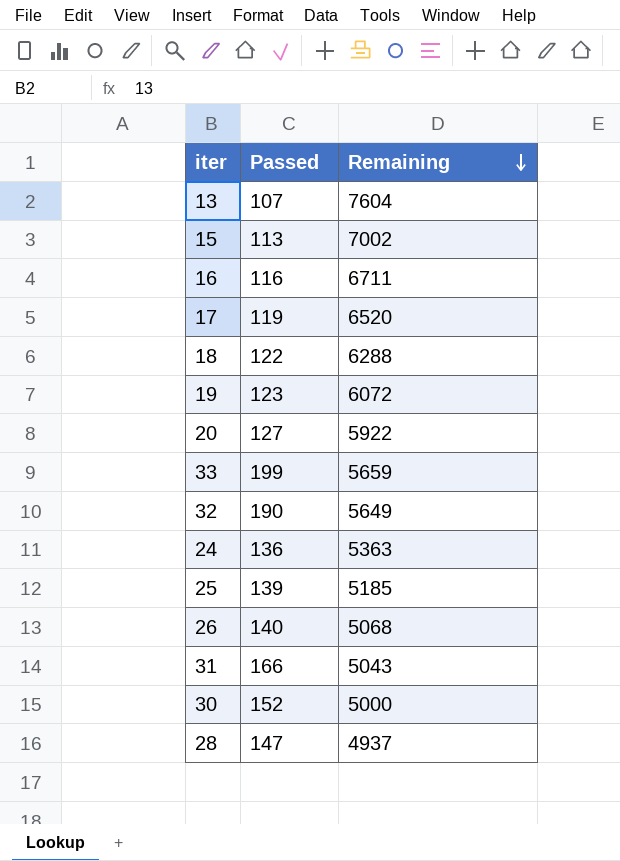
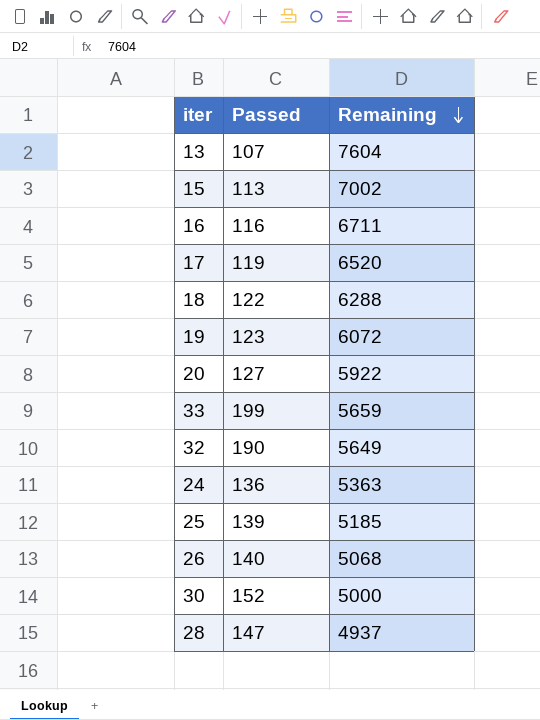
row 31: 166 | 5043 -> none

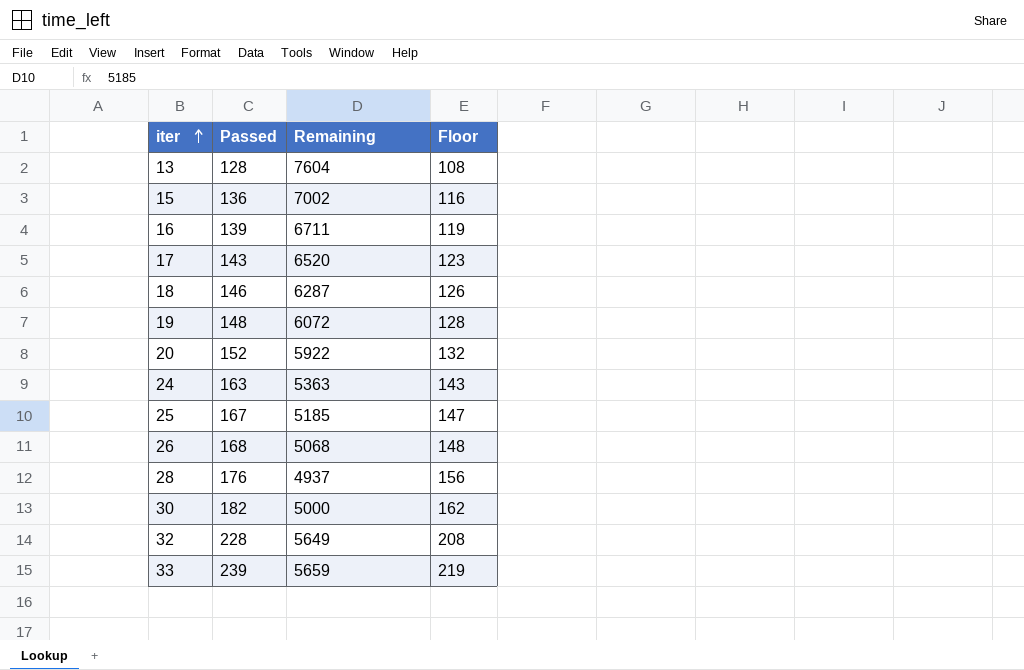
row order: Remaining descending -> iter ascending
column Floor | formula: none -> [Passed] - 20
13 | Passed: 107 -> 128
15 | Passed: 113 -> 136
16 | Passed: 116 -> 139
17 | Passed: 119 -> 143
18 | Passed: 122 -> 146
18 | Remaining: 6288 -> 6287
19 | Passed: 123 -> 148
20 | Passed: 127 -> 152
24 | Passed: 136 -> 163
25 | Passed: 139 -> 167
26 | Passed: 140 -> 168
28 | Passed: 147 -> 176
30 | Passed: 152 -> 182
32 | Passed: 190 -> 228
33 | Passed: 199 -> 239

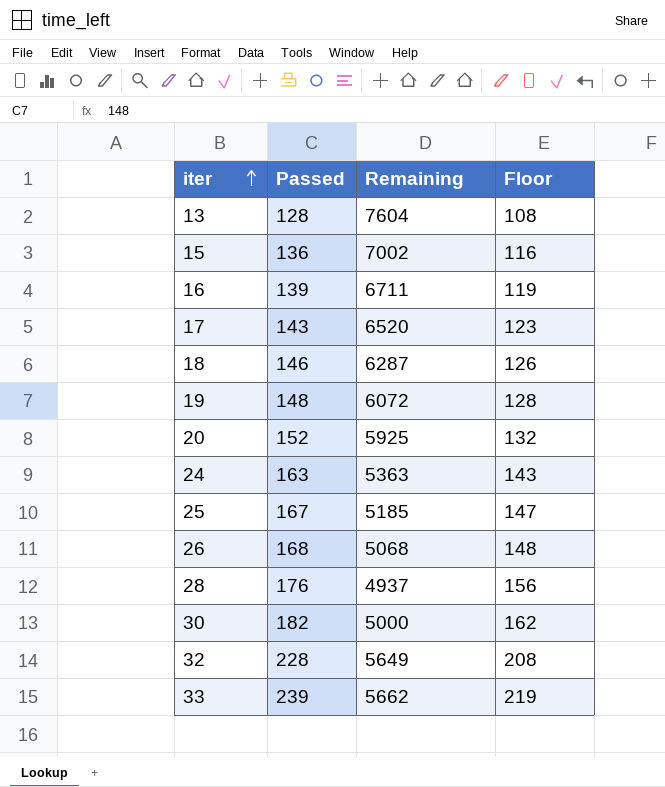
20 | Remaining: 5922 -> 5925
33 | Remaining: 5659 -> 5662

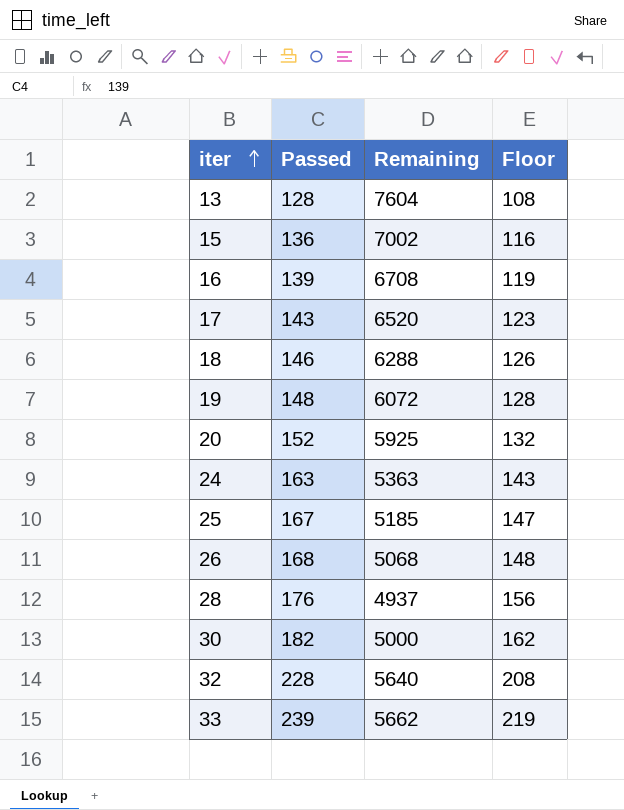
16 | Remaining: 6711 -> 6708
18 | Remaining: 6287 -> 6288
32 | Remaining: 5649 -> 5640

